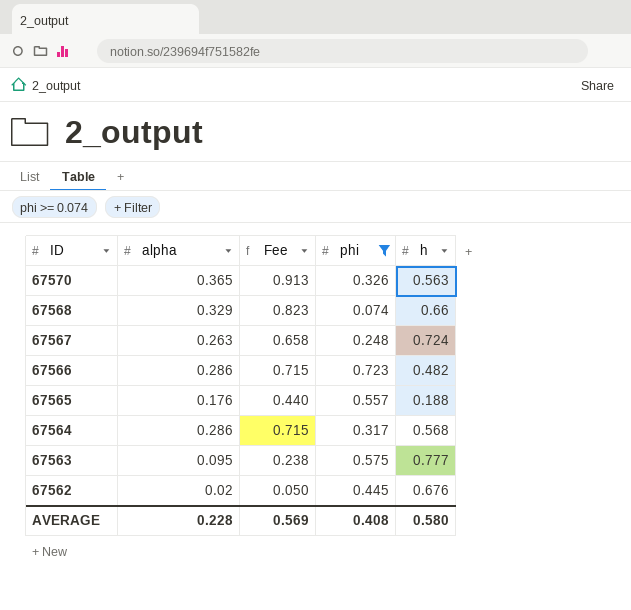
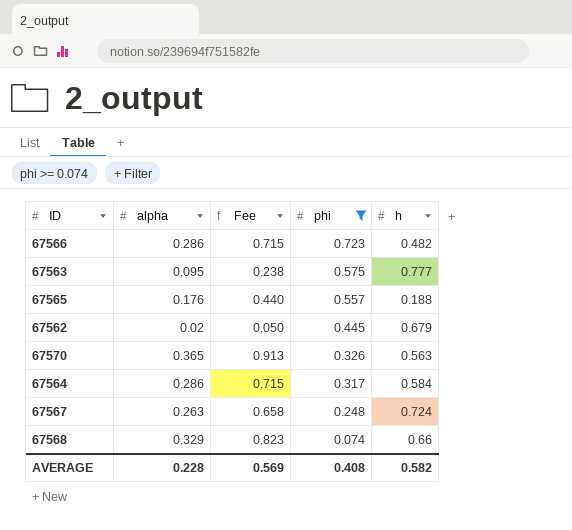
row order: ID descending -> phi descending
67562 | h: 0.676 -> 0.679
67564 | h: 0.568 -> 0.584
AVERAGE | h: 0.580 -> 0.582

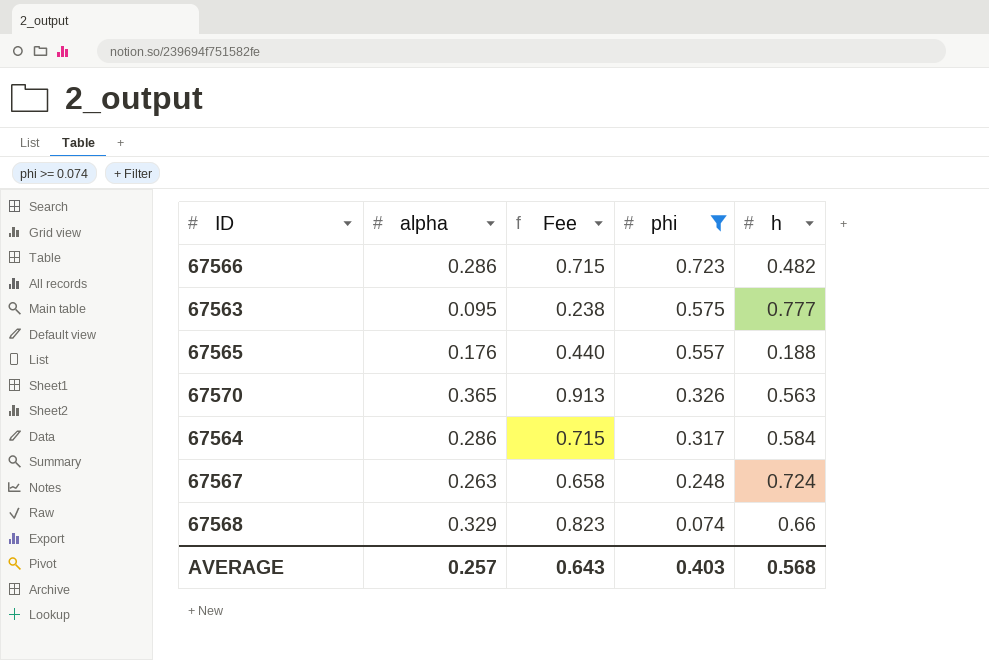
row 67562: 0.02 | 0.050 | 0.445 | 0.679 -> none
AVERAGE | alpha: 0.228 -> 0.257
AVERAGE | Fee: 0.569 -> 0.643
AVERAGE | phi: 0.408 -> 0.403
AVERAGE | h: 0.582 -> 0.568

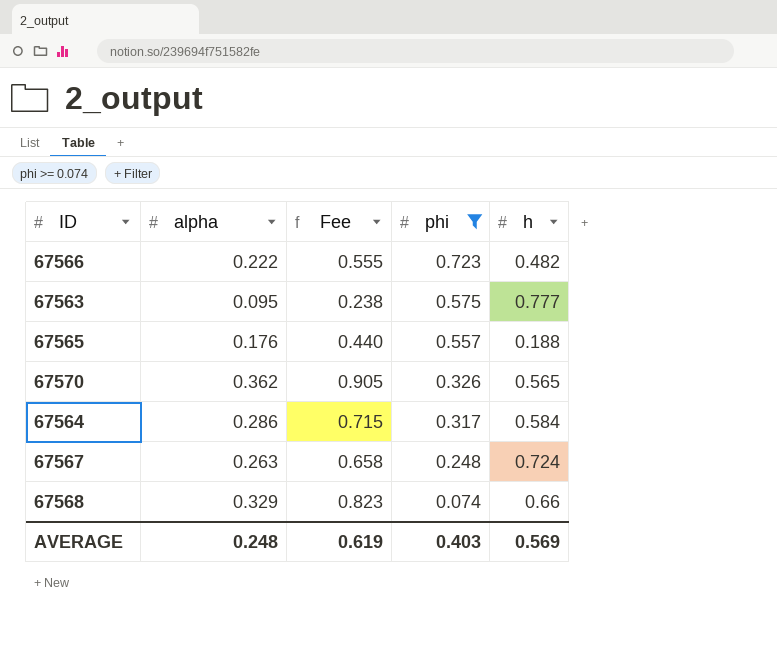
67566 | alpha: 0.286 -> 0.222
67566 | Fee: 0.715 -> 0.555
67570 | alpha: 0.365 -> 0.362
67570 | Fee: 0.913 -> 0.905
67570 | h: 0.563 -> 0.565
AVERAGE | alpha: 0.257 -> 0.248
AVERAGE | Fee: 0.643 -> 0.619
AVERAGE | h: 0.568 -> 0.569

